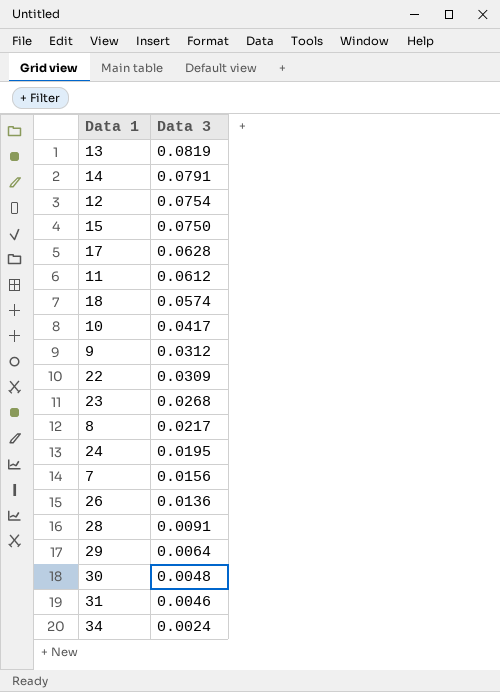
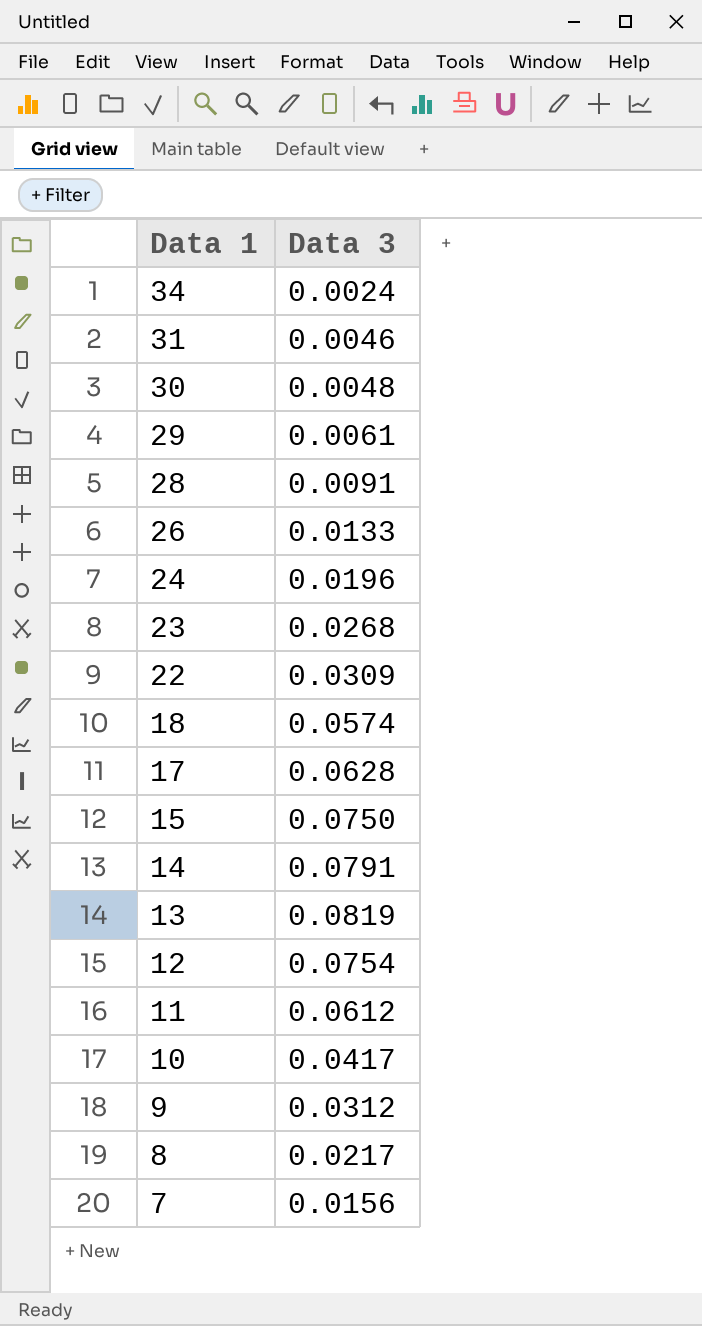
row order: Data 3 descending -> Data 1 descending
29 | Data 3: 0.0064 -> 0.0061
26 | Data 3: 0.0136 -> 0.0133
24 | Data 3: 0.0195 -> 0.0196

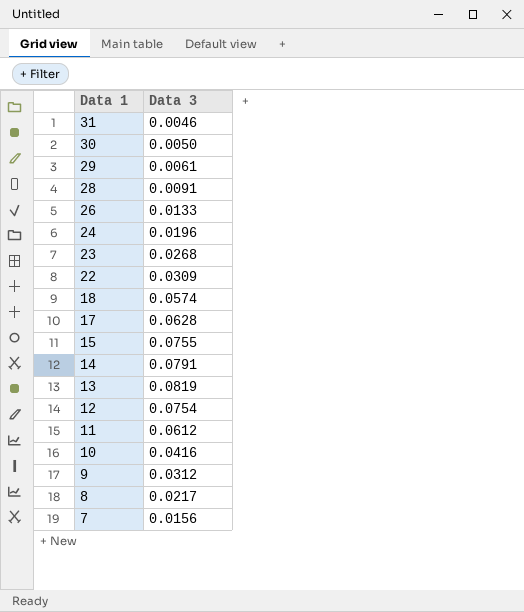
row 34: 0.0024 -> none
30 | Data 3: 0.0048 -> 0.0050
15 | Data 3: 0.0750 -> 0.0755
10 | Data 3: 0.0417 -> 0.0416

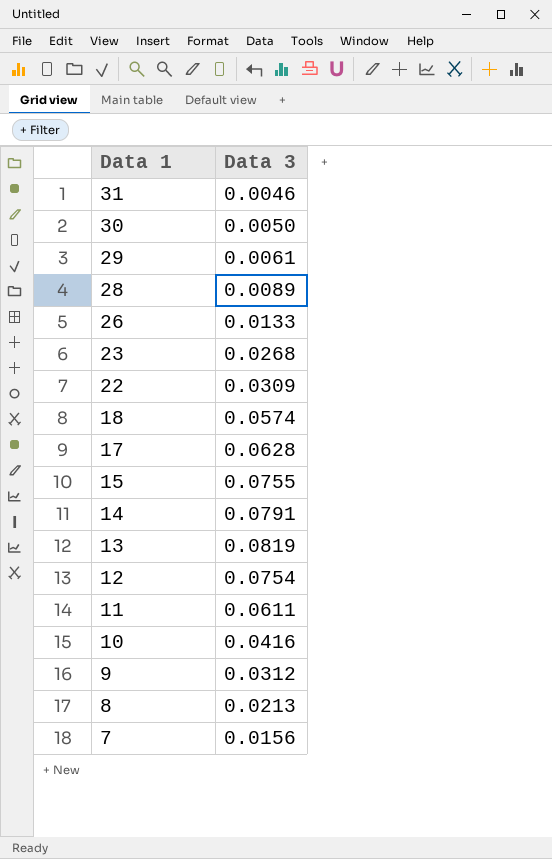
row 24: 0.0196 -> none
28 | Data 3: 0.0091 -> 0.0089
11 | Data 3: 0.0612 -> 0.0611
8 | Data 3: 0.0217 -> 0.0213

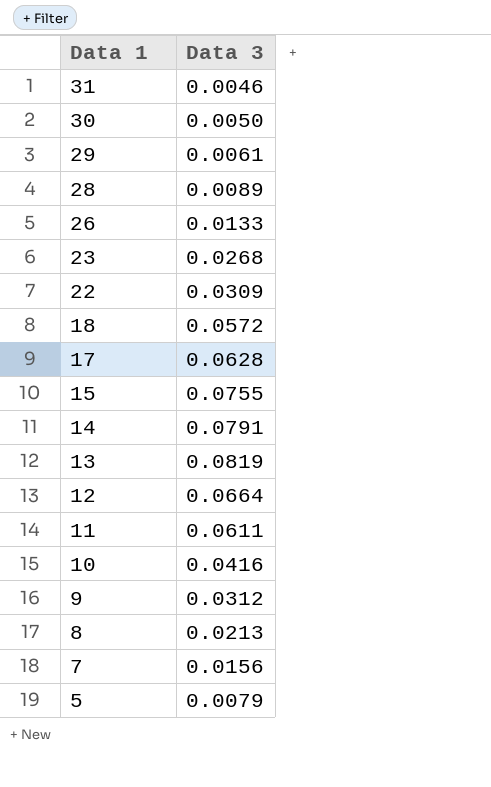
18 | Data 3: 0.0574 -> 0.0572
12 | Data 3: 0.0754 -> 0.0664
row 5: none -> 0.0079

